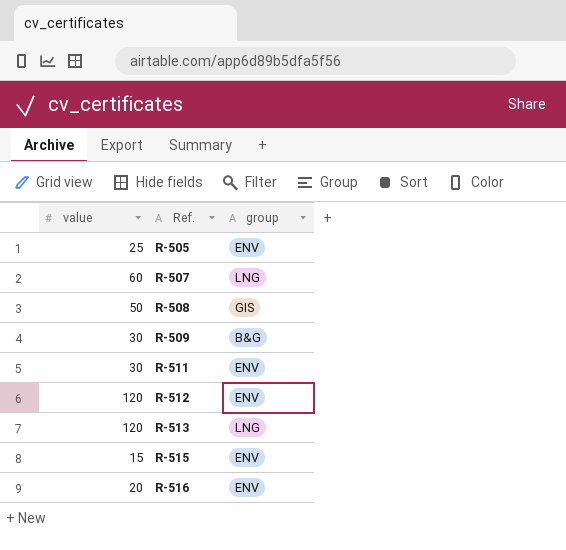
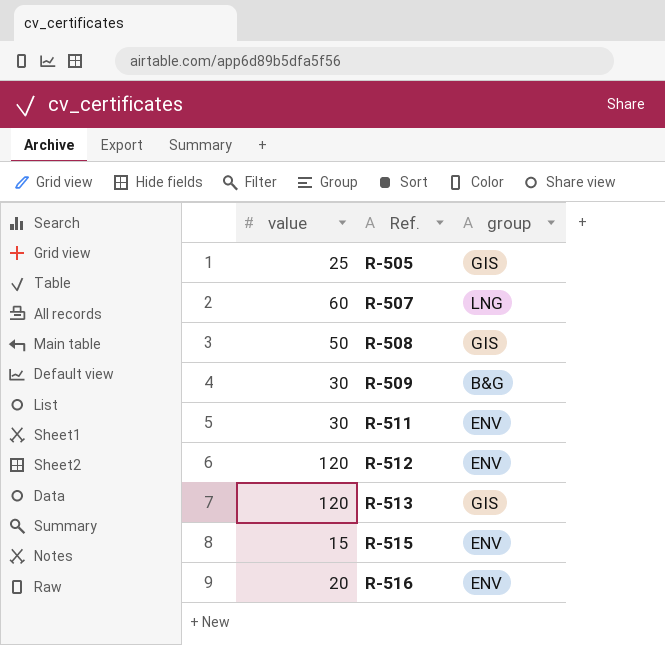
R-505 | group: ENV -> GIS
R-513 | group: LNG -> GIS

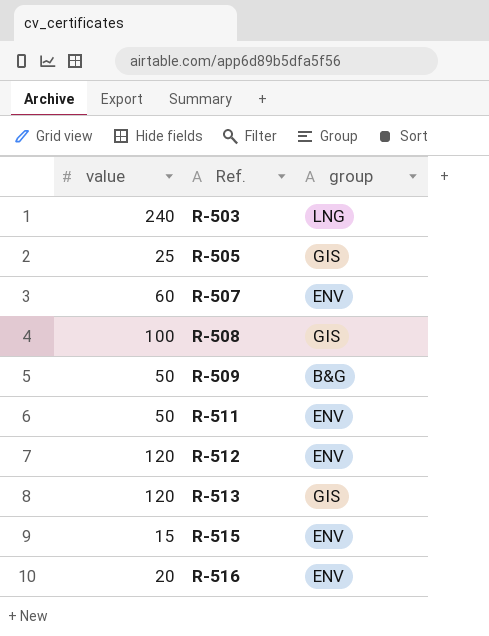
row R-503: none -> 240 | LNG
R-507 | group: LNG -> ENV
R-508 | value: 50 -> 100
R-509 | value: 30 -> 50
R-511 | value: 30 -> 50

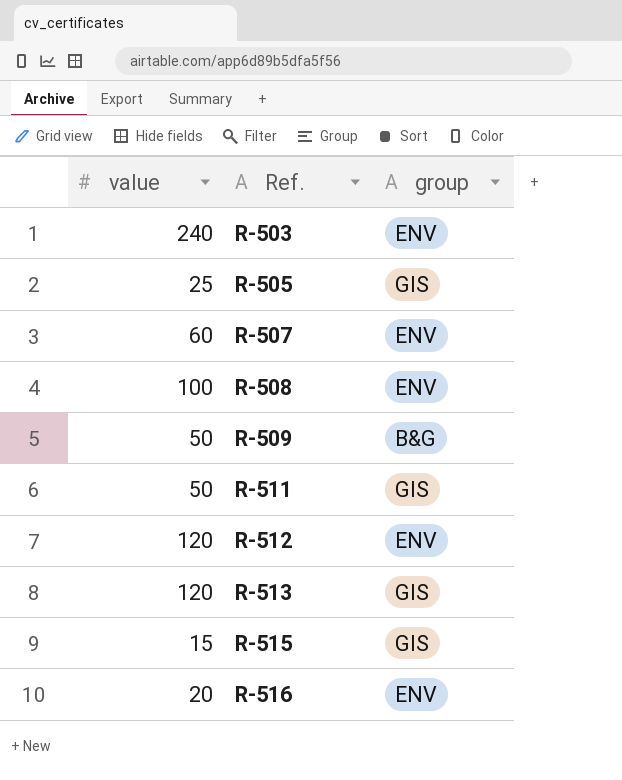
R-503 | group: LNG -> ENV
R-508 | group: GIS -> ENV
R-511 | group: ENV -> GIS
R-515 | group: ENV -> GIS

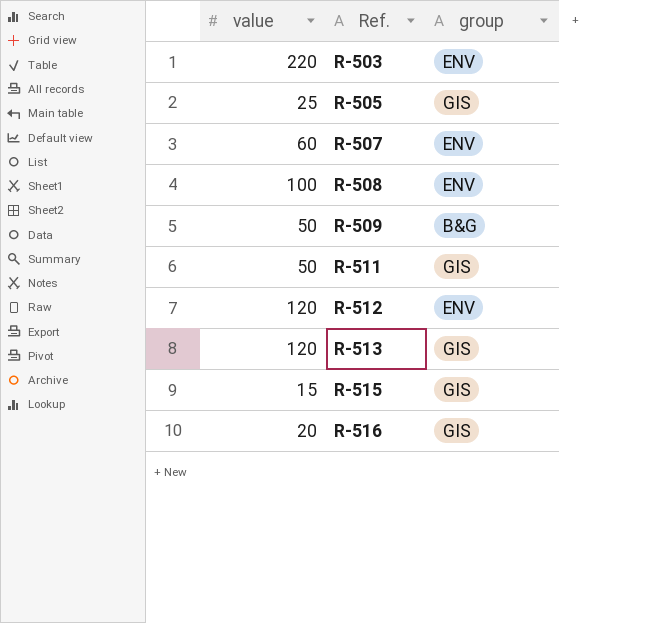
R-503 | value: 240 -> 220
R-516 | group: ENV -> GIS

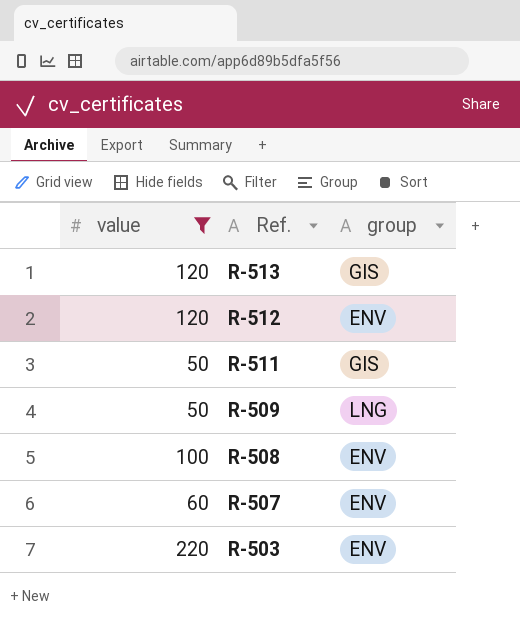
filter: none -> value >= 50
row order: Ref. ascending -> Ref. descending
R-509 | group: B&G -> LNG

